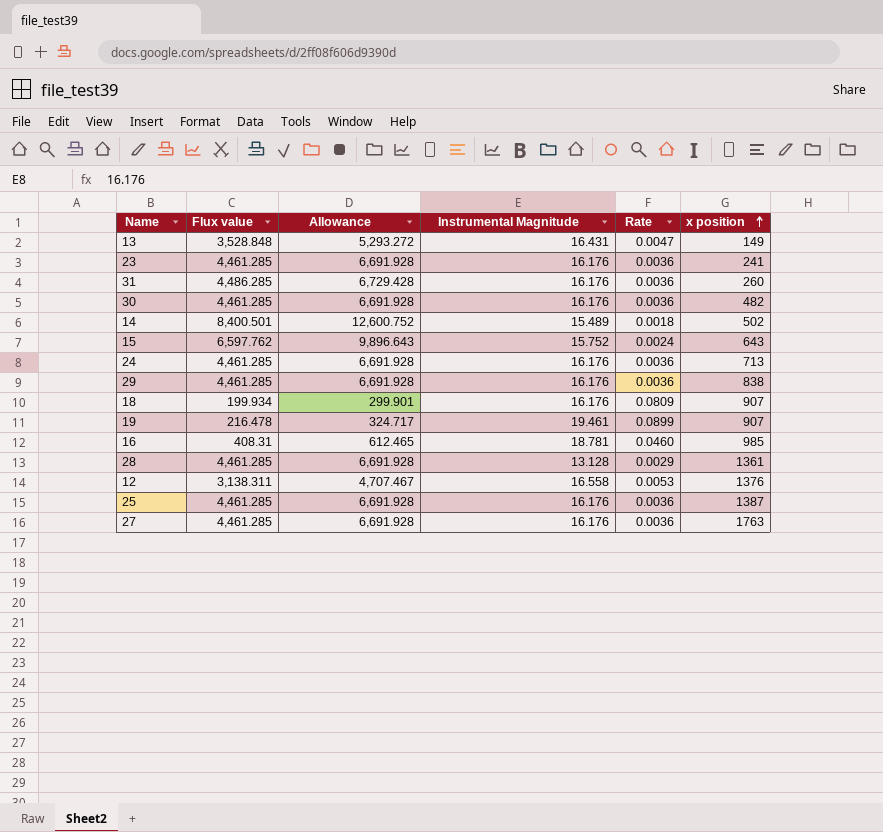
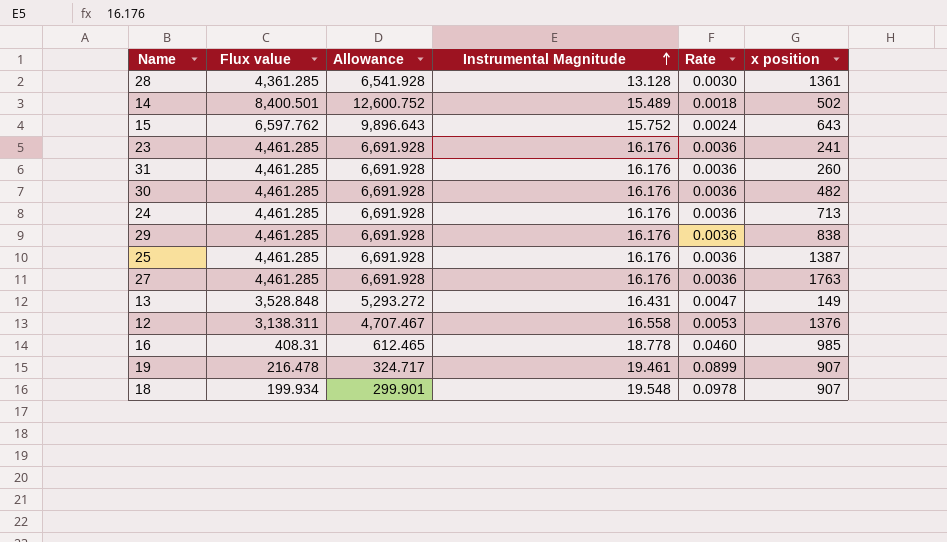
row order: x position ascending -> Instrumental Magnitude ascending
28 | Flux value: 4,461.285 -> 4,361.285
28 | Allowance: 6,691.928 -> 6,541.928
28 | Rate: 0.0029 -> 0.0030
31 | Flux value: 4,486.285 -> 4,461.285
31 | Allowance: 6,729.428 -> 6,691.928
16 | Instrumental Magnitude: 18.781 -> 18.778
18 | Instrumental Magnitude: 16.176 -> 19.548
18 | Rate: 0.0809 -> 0.0978

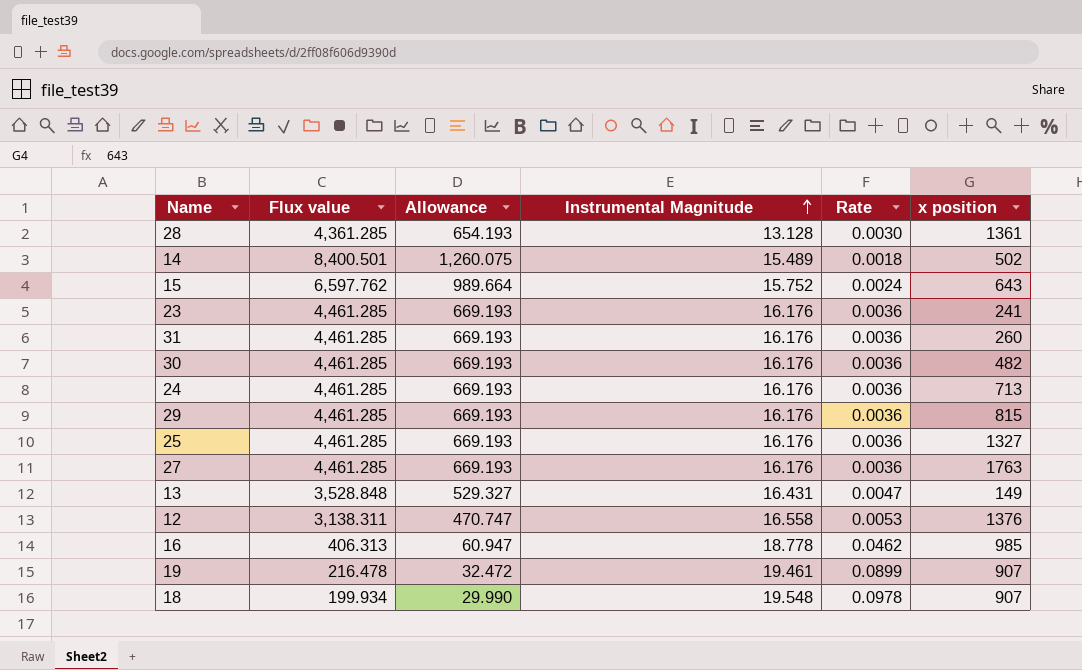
column Allowance | formula: [Flux value] * 1.5 -> [Flux value] * 0.15
29 | x position: 838 -> 815
25 | x position: 1387 -> 1327
16 | Flux value: 408.31 -> 406.313
16 | Rate: 0.0460 -> 0.0462

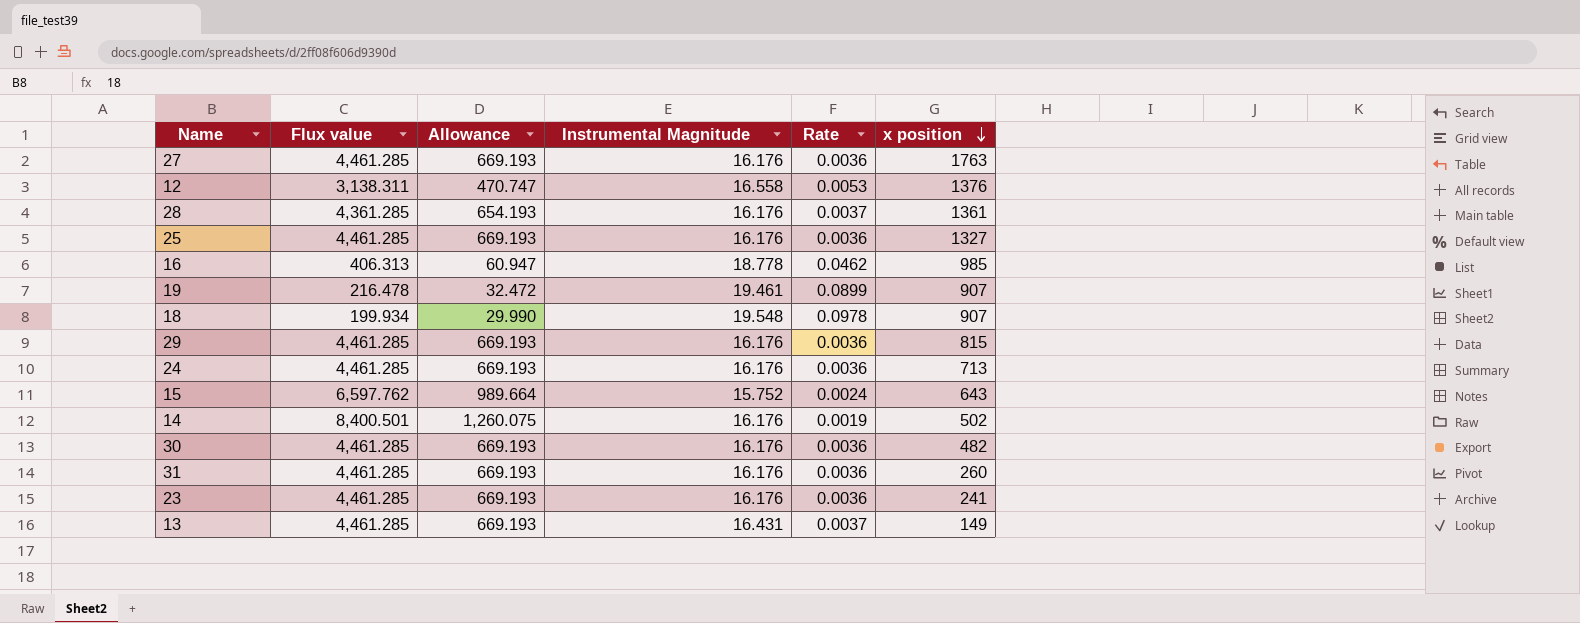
row order: Instrumental Magnitude ascending -> x position descending
28 | Instrumental Magnitude: 13.128 -> 16.176
28 | Rate: 0.0030 -> 0.0037
14 | Instrumental Magnitude: 15.489 -> 16.176
14 | Rate: 0.0018 -> 0.0019
13 | Flux value: 3,528.848 -> 4,461.285
13 | Allowance: 529.327 -> 669.193
13 | Rate: 0.0047 -> 0.0037

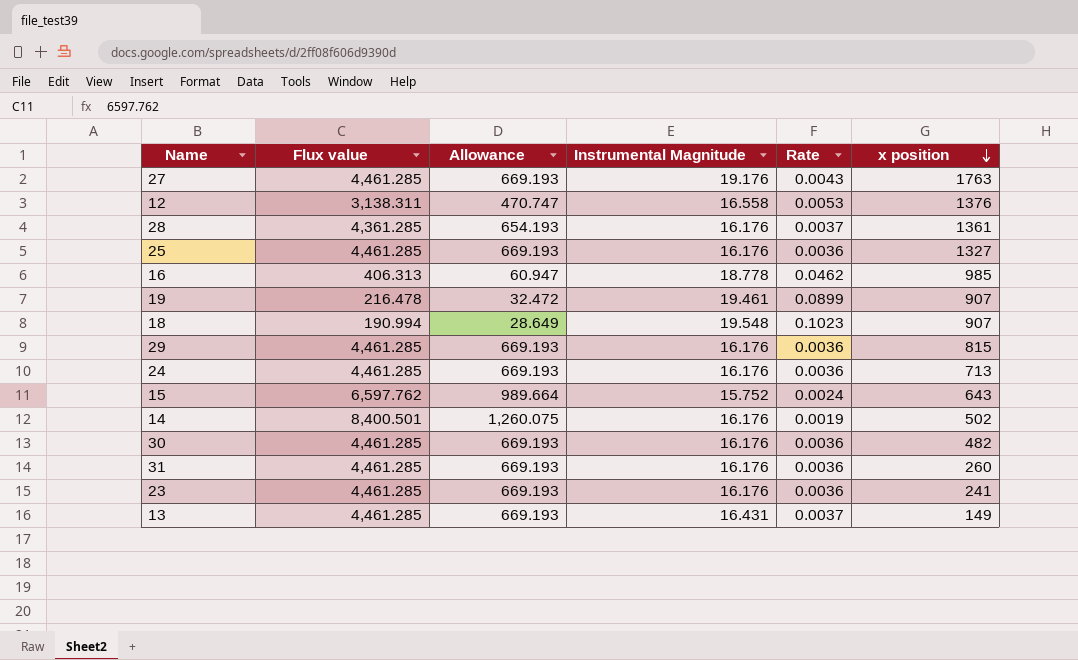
27 | Instrumental Magnitude: 16.176 -> 19.176
27 | Rate: 0.0036 -> 0.0043
18 | Flux value: 199.934 -> 190.994
18 | Allowance: 29.990 -> 28.649
18 | Rate: 0.0978 -> 0.1023

